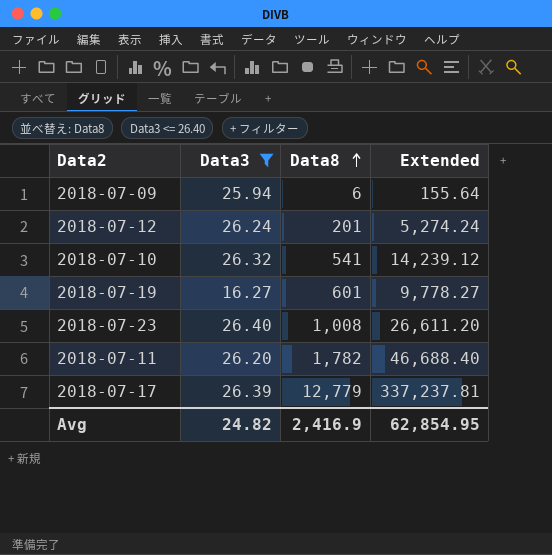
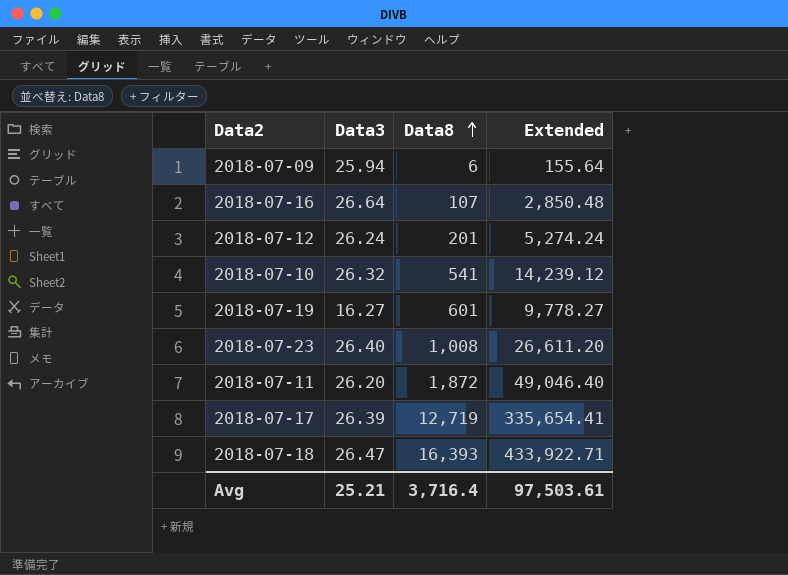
filter: Data3 <= 26.40 -> none
2018-07-11 | Data8: 1,782 -> 1,872
2018-07-11 | Extended: 46,688.40 -> 49,046.40
2018-07-17 | Data8: 12,779 -> 12,719
2018-07-17 | Extended: 337,237.81 -> 335,654.41
Avg | Data3: 24.82 -> 25.21
Avg | Data8: 2,416.9 -> 3,716.4
Avg | Extended: 62,854.95 -> 97,503.61

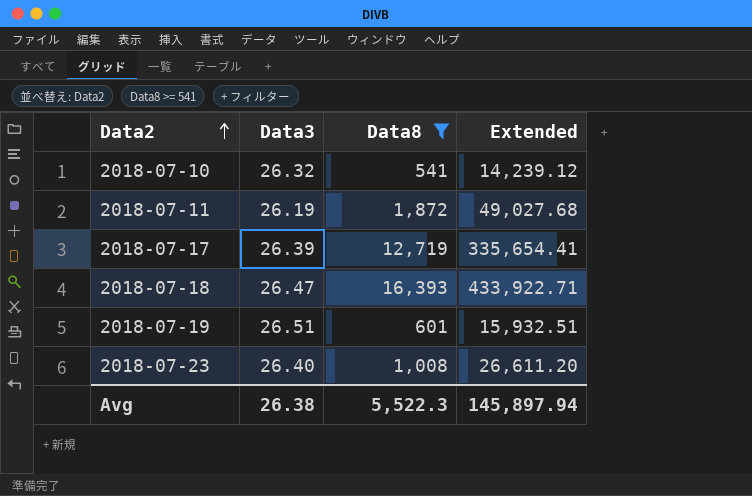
filter: none -> Data8 >= 541
row order: Data8 ascending -> Data2 ascending
2018-07-11 | Data3: 26.20 -> 26.19
2018-07-11 | Extended: 49,046.40 -> 49,027.68
2018-07-19 | Data3: 16.27 -> 26.51
2018-07-19 | Extended: 9,778.27 -> 15,932.51
Avg | Data3: 25.21 -> 26.38
Avg | Data8: 3,716.4 -> 5,522.3
Avg | Extended: 97,503.61 -> 145,897.94

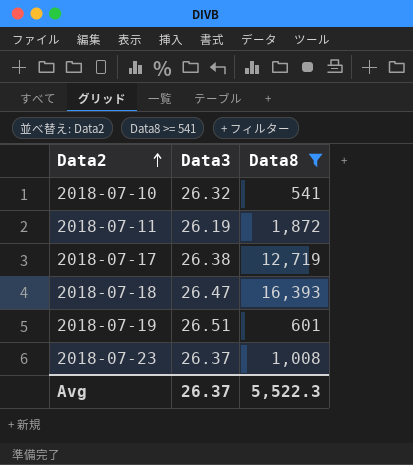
column Extended | formula: [Data3] * [Data8] -> none
2018-07-17 | Data3: 26.39 -> 26.38
2018-07-23 | Data3: 26.40 -> 26.37
Avg | Data3: 26.38 -> 26.37

